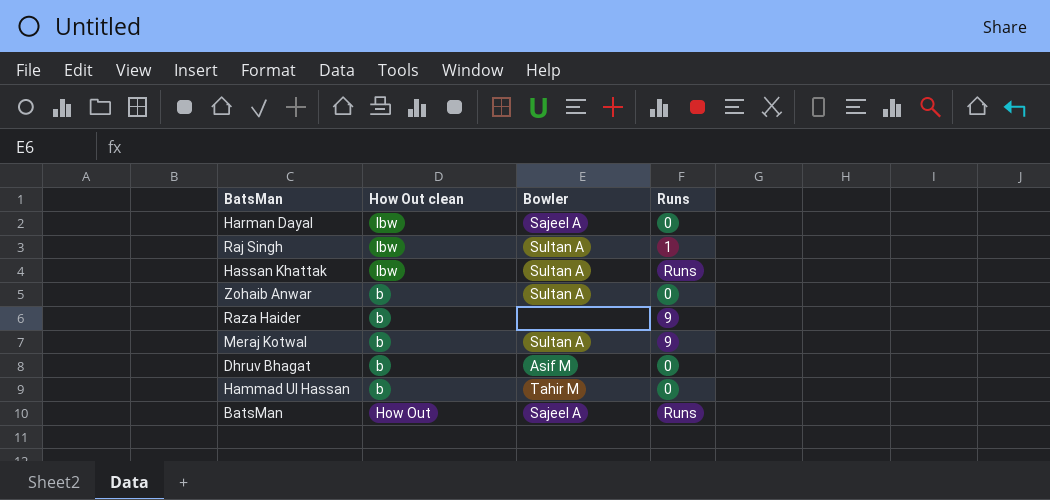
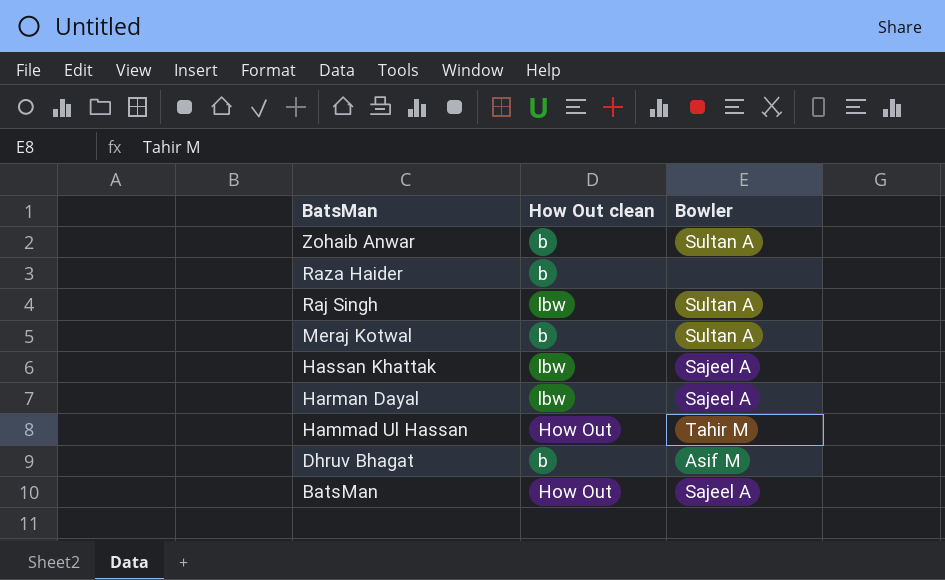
row order: none -> BatsMan descending
column Runs | position: 4 -> none
Hassan Khattak | Bowler: Sultan A -> Sajeel A
Hammad Ul Hassan | How Out clean: b -> How Out

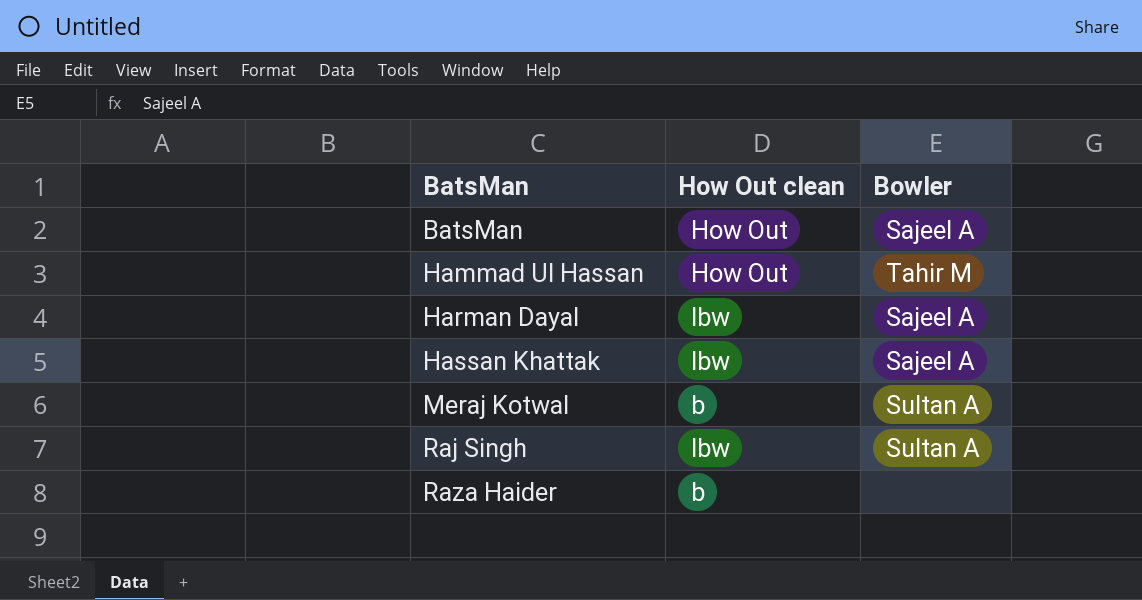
row order: BatsMan descending -> BatsMan ascending
row Zohaib Anwar: b | Sultan A -> none
row Dhruv Bhagat: b | Asif M -> none

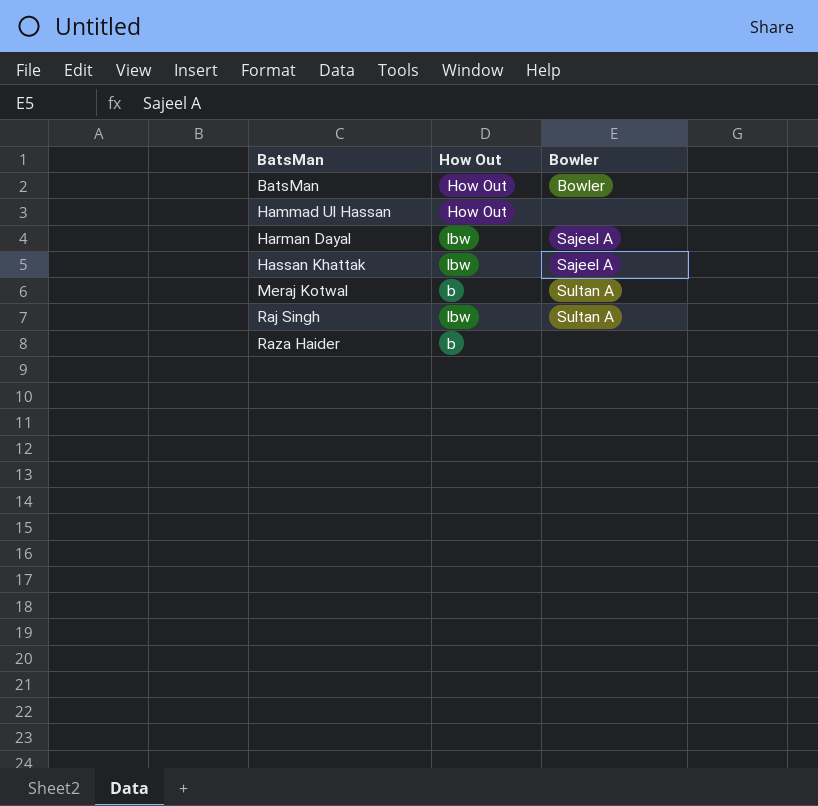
column name: How Out clean -> How Out
BatsMan | Bowler: Sajeel A -> Bowler
Hammad Ul Hassan | Bowler: Tahir M -> none

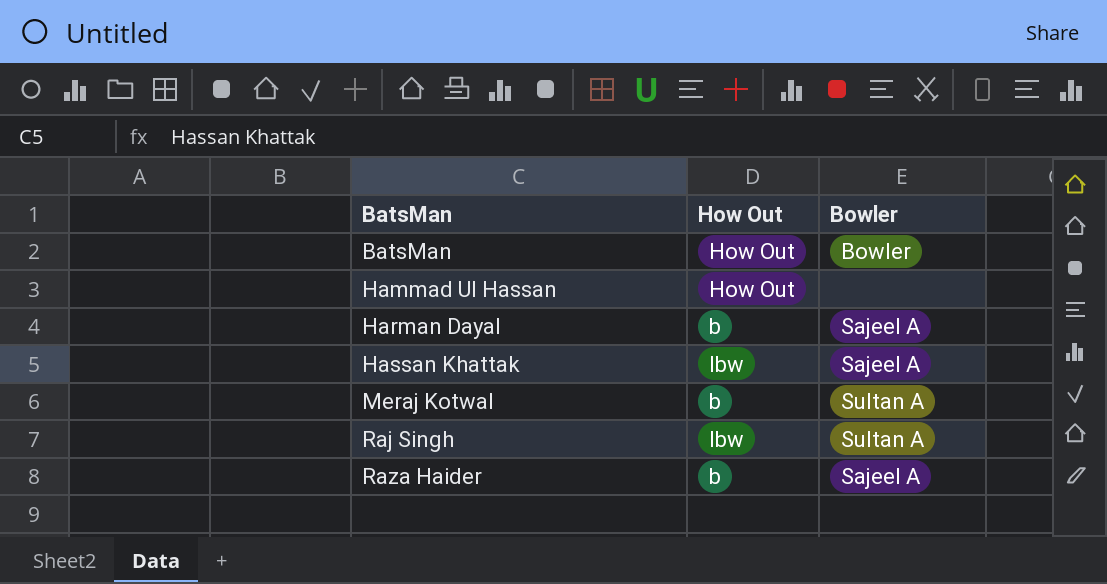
Harman Dayal | How Out: lbw -> b
Raza Haider | Bowler: none -> Sajeel A

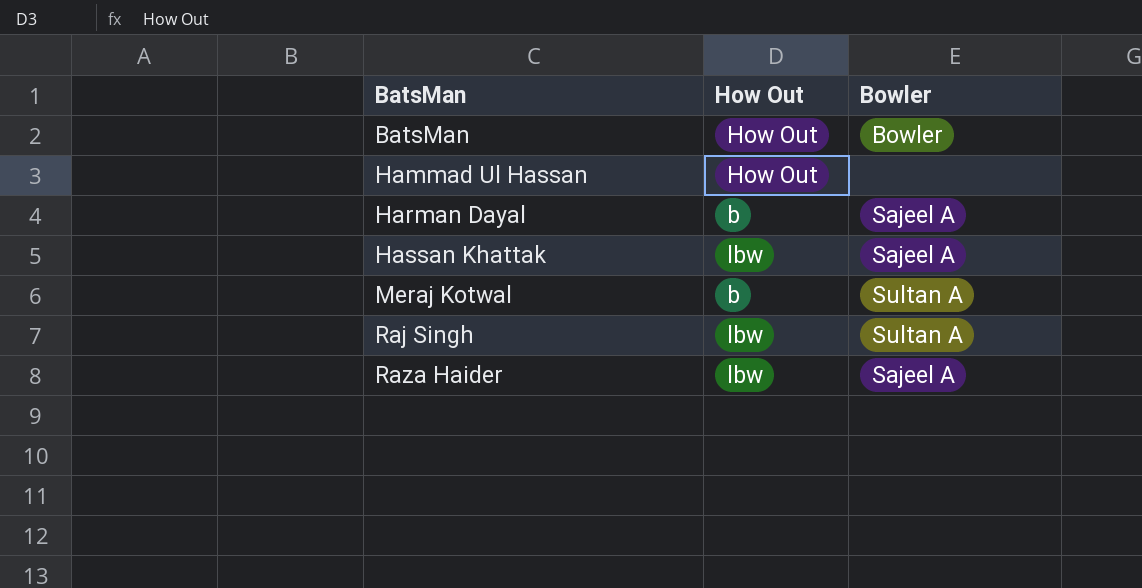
Raza Haider | How Out: b -> lbw

